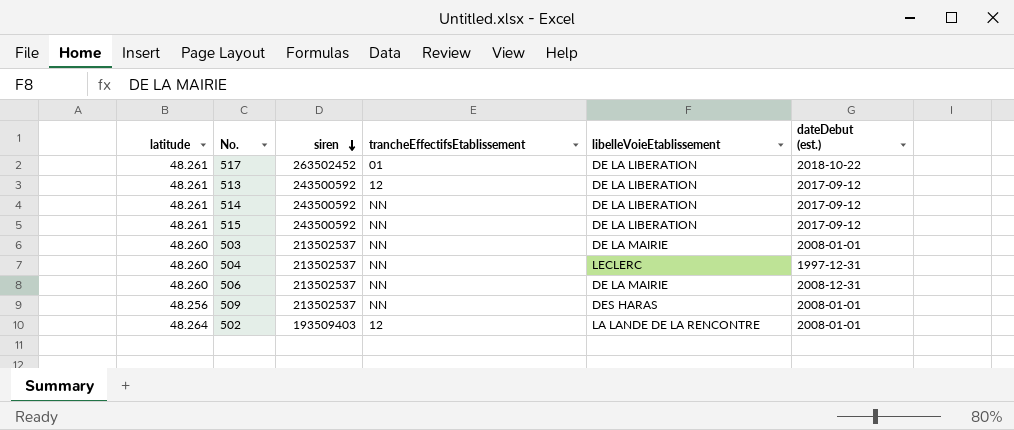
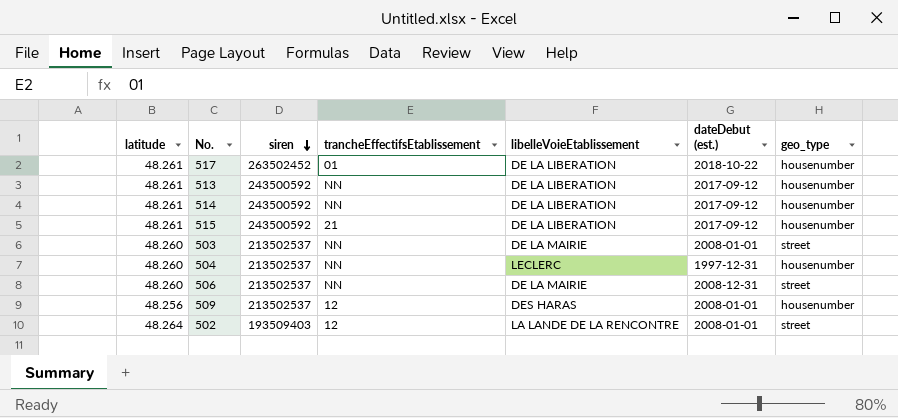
column geo_type | position: none -> 7
513 | trancheEffectifsEtablissement: 12 -> NN
515 | trancheEffectifsEtablissement: NN -> 21
509 | trancheEffectifsEtablissement: NN -> 12

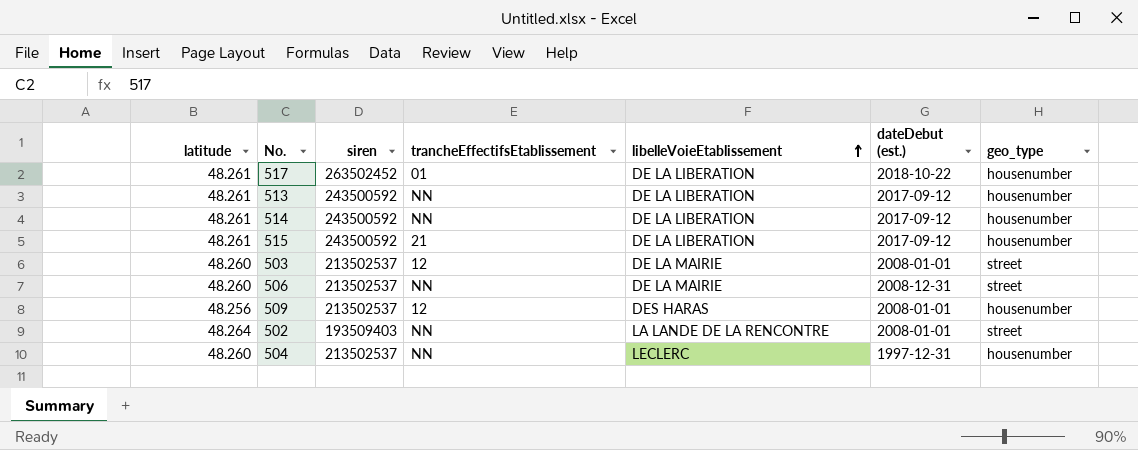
row order: siren descending -> libelleVoieEtablissement ascending
503 | trancheEffectifsEtablissement: NN -> 12
502 | trancheEffectifsEtablissement: 12 -> NN

